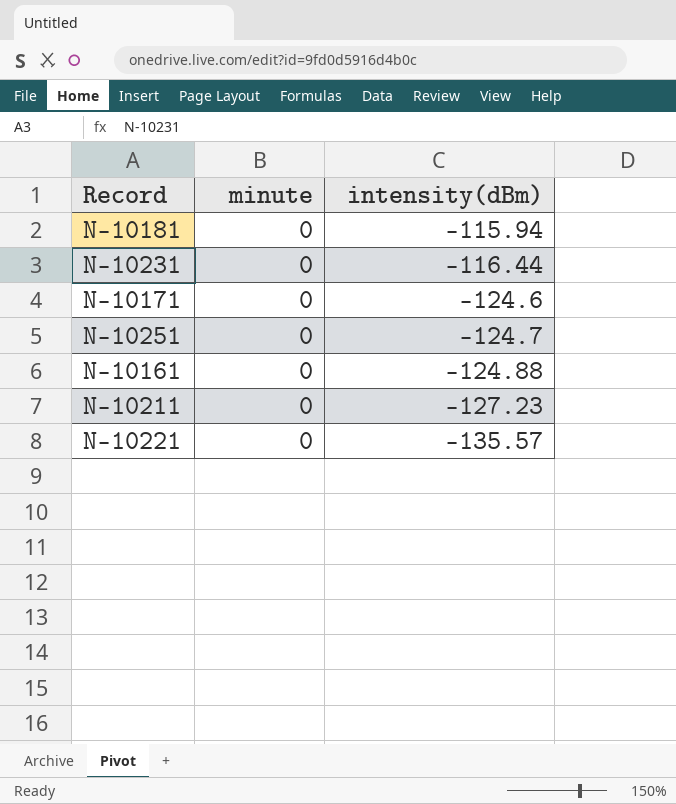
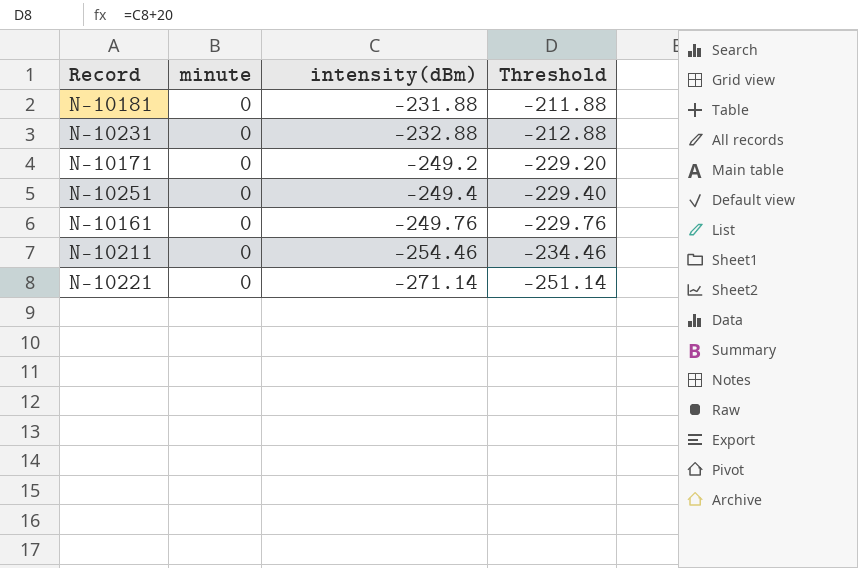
column Threshold | formula: none -> [intensity(dBm)] + 20
N-10181 | intensity(dBm): -115.94 -> -231.88
N-10231 | intensity(dBm): -116.44 -> -232.88
N-10171 | intensity(dBm): -124.6 -> -249.2
N-10251 | intensity(dBm): -124.7 -> -249.4
N-10161 | intensity(dBm): -124.88 -> -249.76
N-10211 | intensity(dBm): -127.23 -> -254.46
N-10221 | intensity(dBm): -135.57 -> -271.14

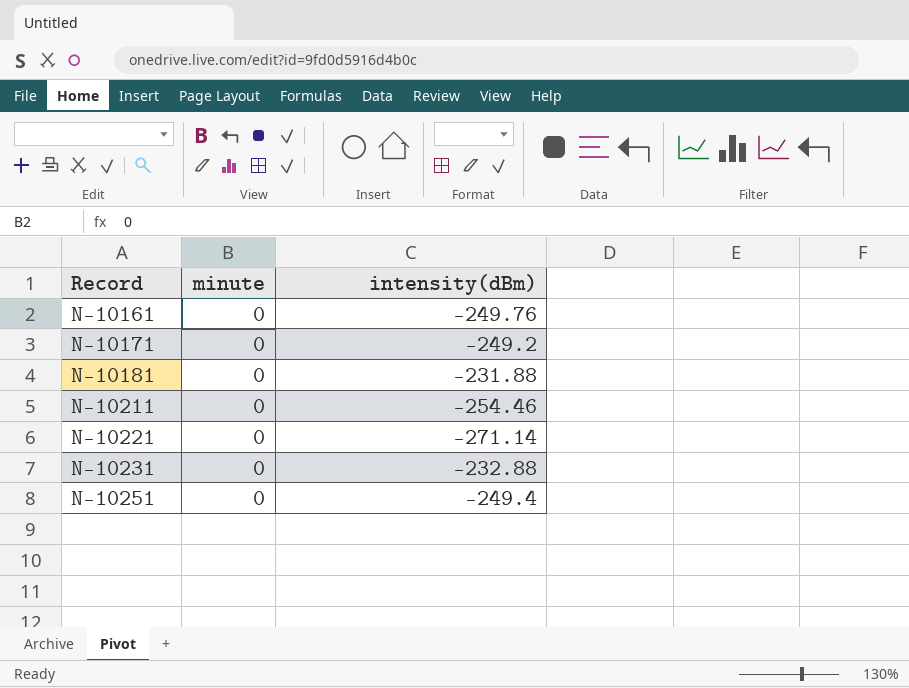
row order: intensity(dBm) descending -> Record ascending
column Threshold | formula: [intensity(dBm)] + 20 -> none

